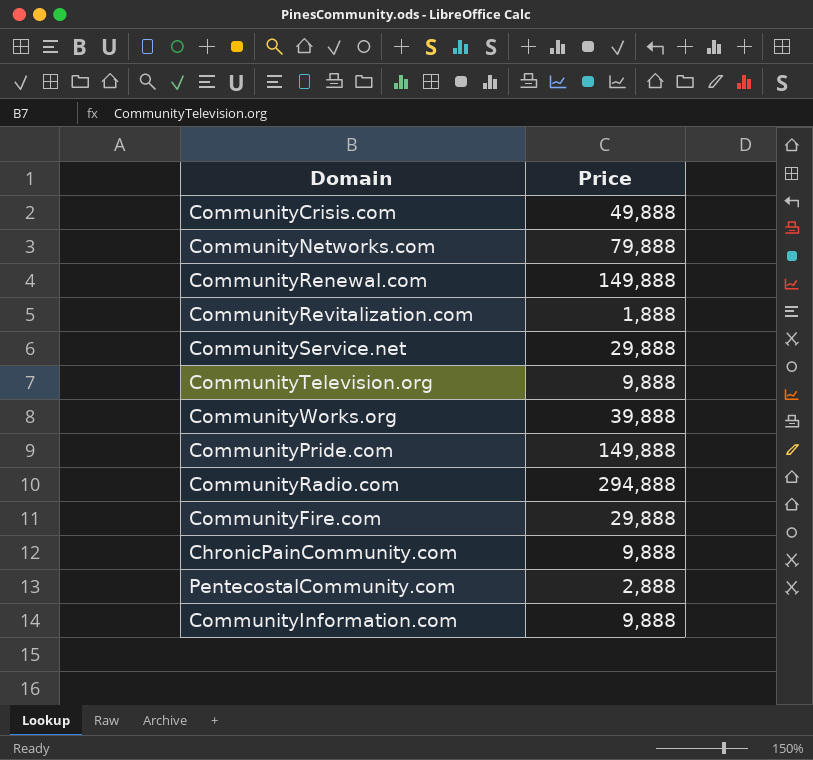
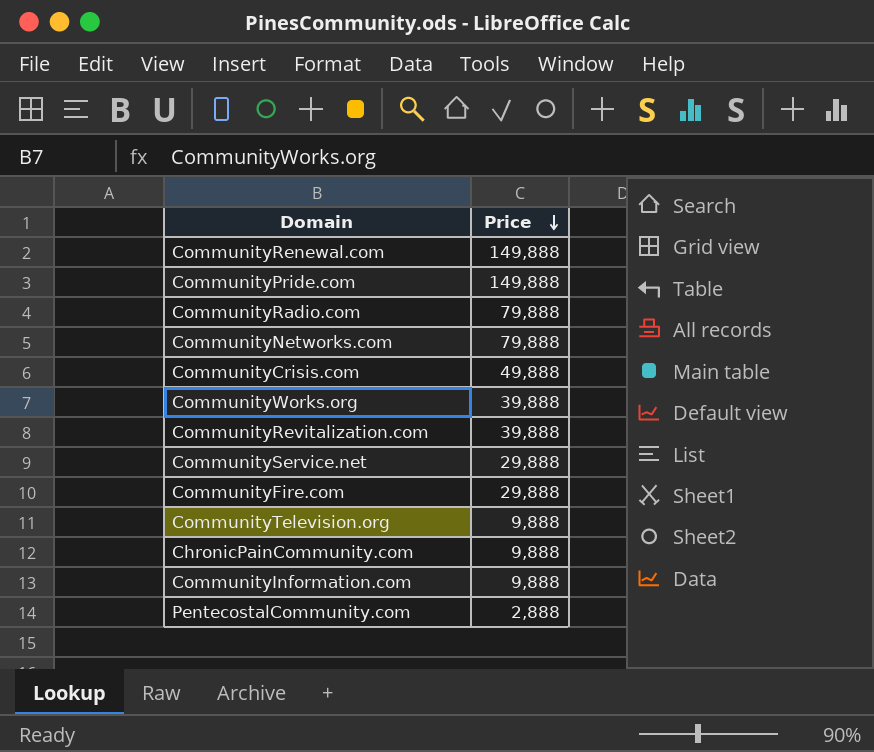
row order: none -> Price descending
CommunityRadio.com | Price: 294,888 -> 79,888
CommunityRevitalization.com | Price: 1,888 -> 39,888

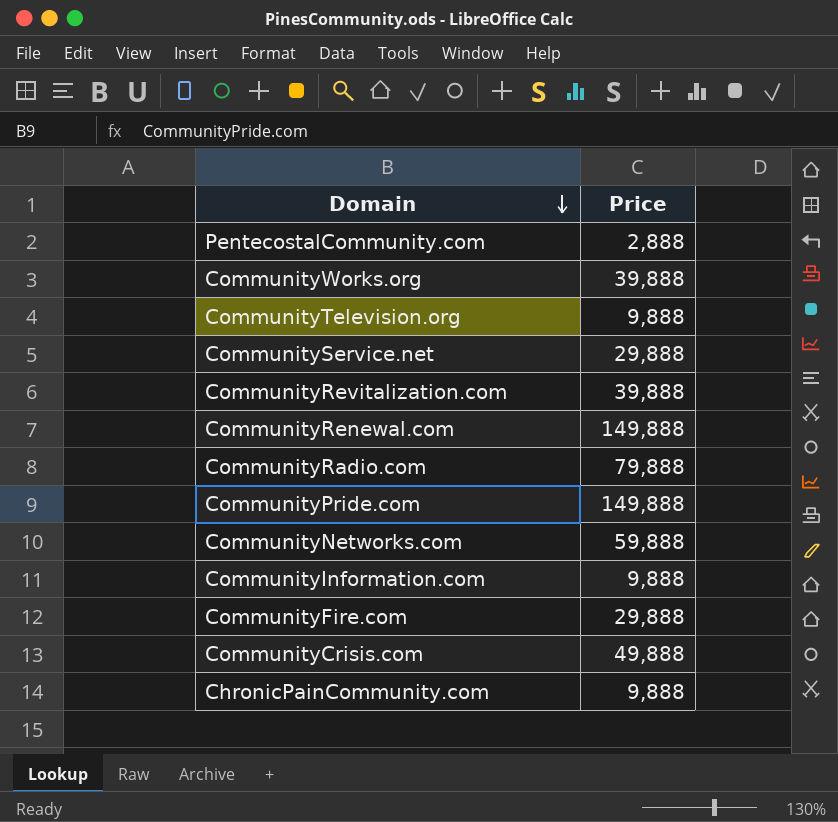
row order: Price descending -> Domain descending
CommunityNetworks.com | Price: 79,888 -> 59,888

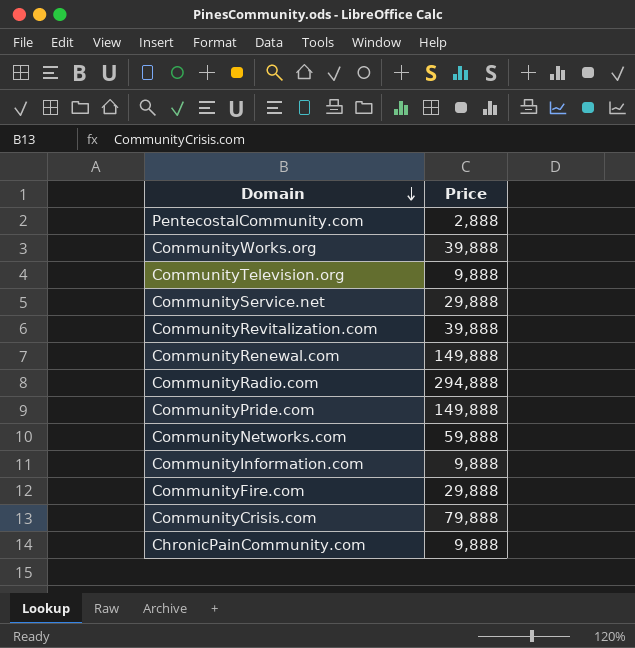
CommunityRadio.com | Price: 79,888 -> 294,888
CommunityCrisis.com | Price: 49,888 -> 79,888

